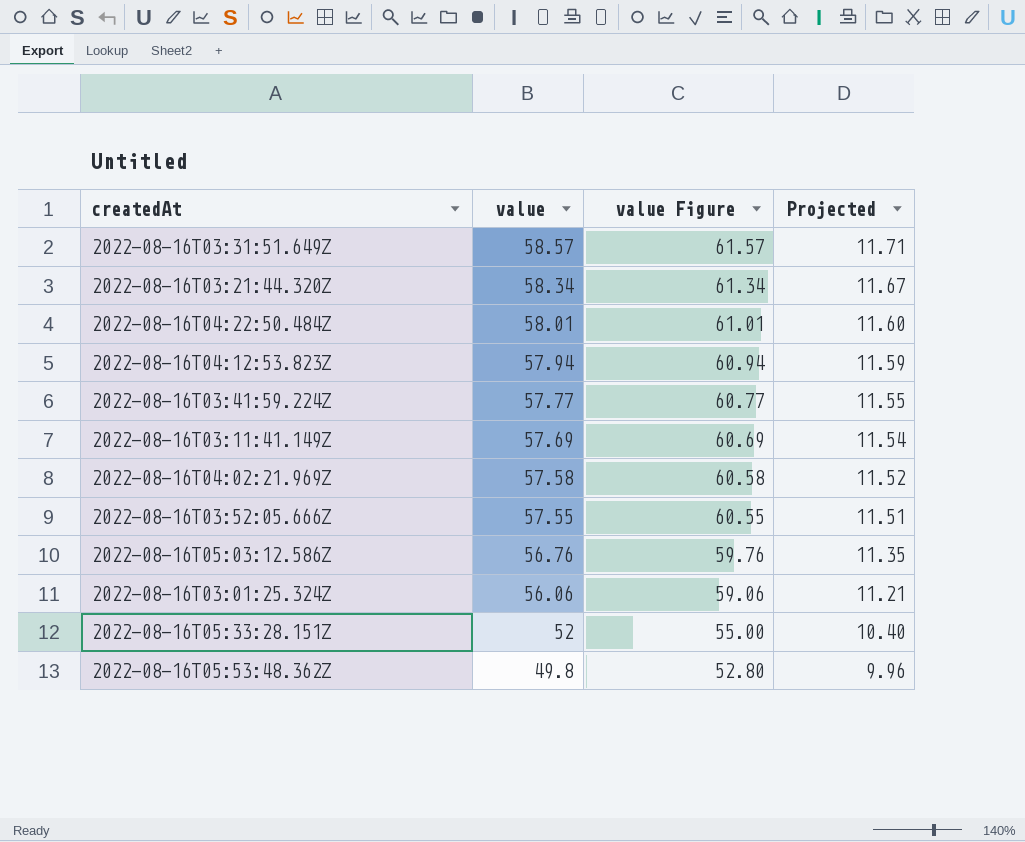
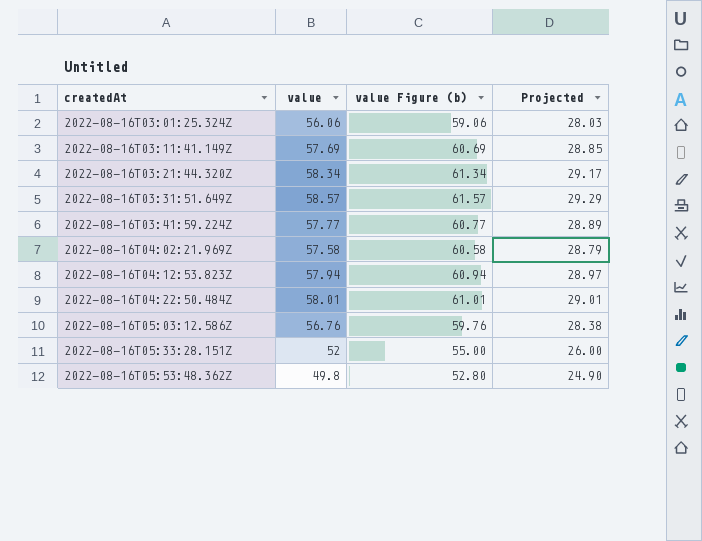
row order: value descending -> createdAt ascending
column name: value Figure -> value Figure (b)
column Projected | formula: [value] * 0.2 -> [value] * 0.5
row 2022-08-16T03:52:05.666Z: 57.55 | 60.55 | 11.51 -> none

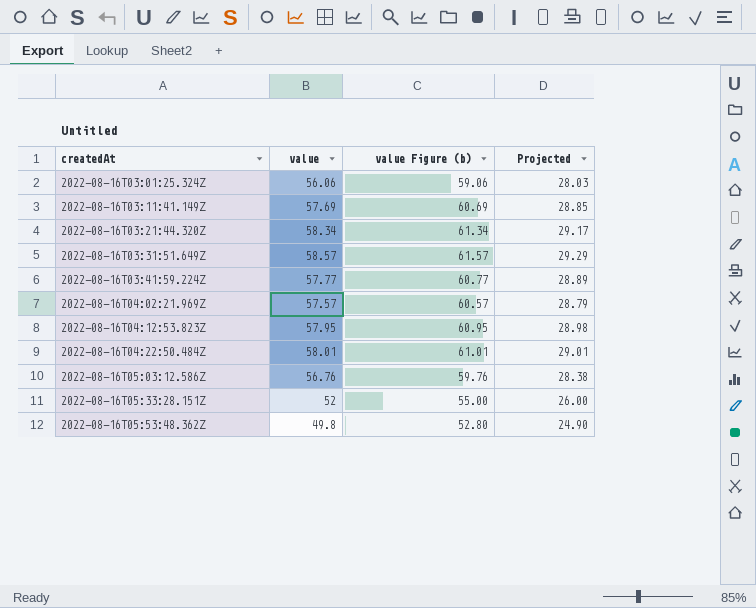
2022-08-16T04:02:21.969Z | value: 57.58 -> 57.57
2022-08-16T04:02:21.969Z | value Figure (b): 60.58 -> 60.57
2022-08-16T04:12:53.823Z | value: 57.94 -> 57.95
2022-08-16T04:12:53.823Z | value Figure (b): 60.94 -> 60.95
2022-08-16T04:12:53.823Z | Projected: 28.97 -> 28.98

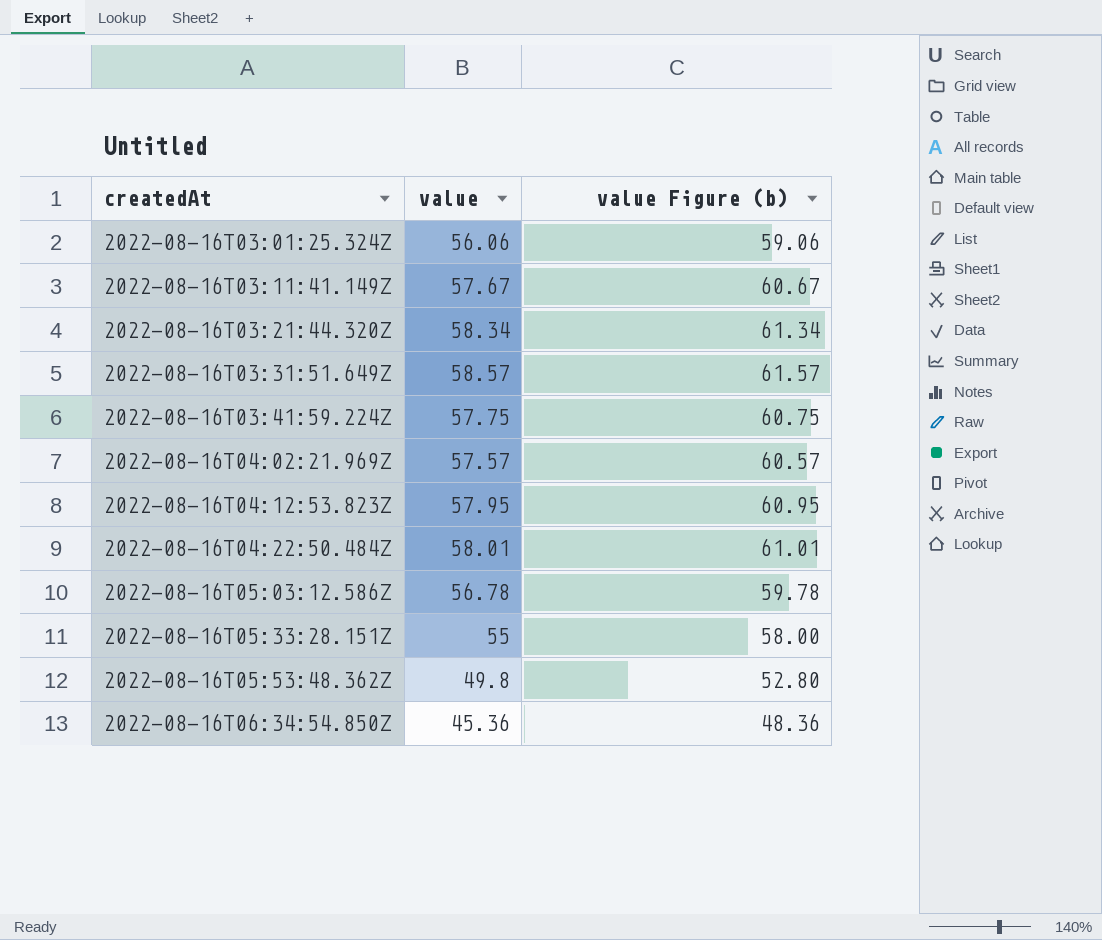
column Projected | formula: [value] * 0.5 -> none
2022-08-16T03:11:41.149Z | value: 57.69 -> 57.67
2022-08-16T03:11:41.149Z | value Figure (b): 60.69 -> 60.67
2022-08-16T03:41:59.224Z | value: 57.77 -> 57.75
2022-08-16T03:41:59.224Z | value Figure (b): 60.77 -> 60.75
2022-08-16T05:03:12.586Z | value: 56.76 -> 56.78
2022-08-16T05:03:12.586Z | value Figure (b): 59.76 -> 59.78
2022-08-16T05:33:28.151Z | value: 52 -> 55
2022-08-16T05:33:28.151Z | value Figure (b): 55.00 -> 58.00
row 2022-08-16T06:34:54.850Z: none -> 45.36 | 48.36

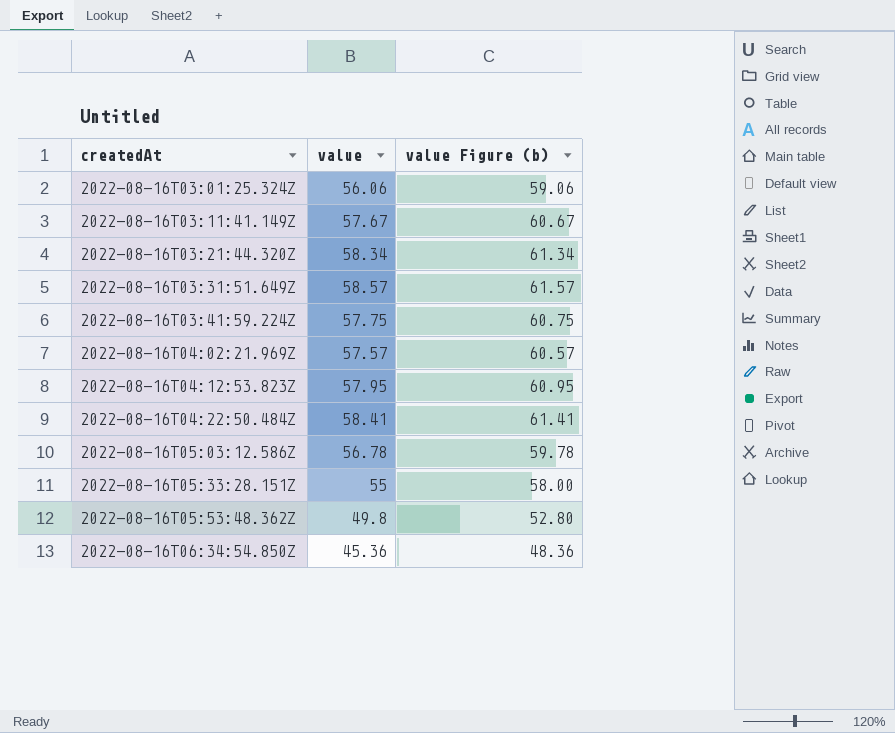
2022-08-16T04:22:50.484Z | value: 58.01 -> 58.41
2022-08-16T04:22:50.484Z | value Figure (b): 61.01 -> 61.41

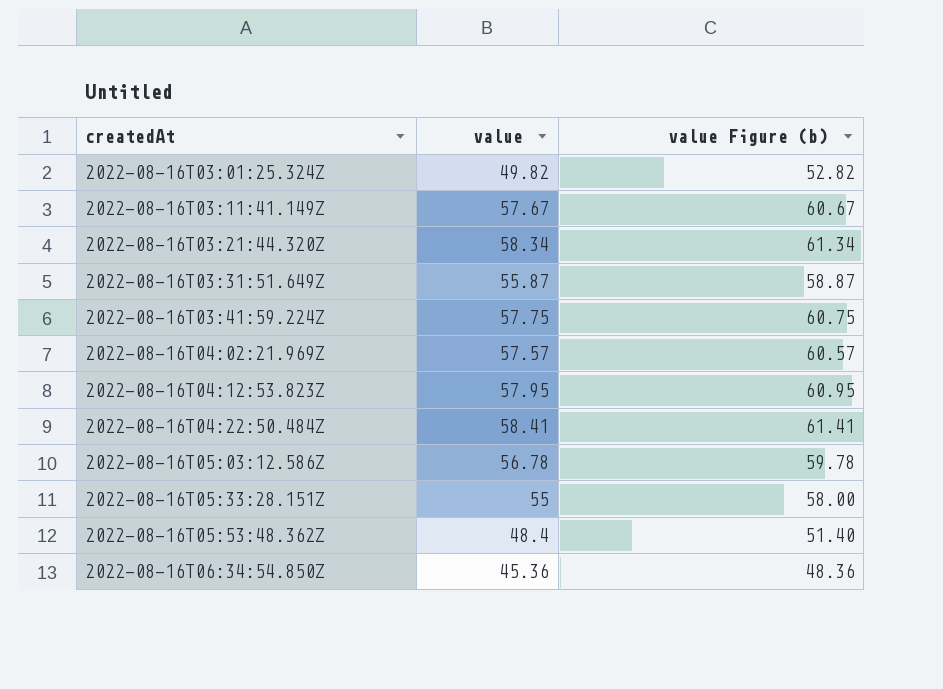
2022-08-16T03:01:25.324Z | value: 56.06 -> 49.82
2022-08-16T03:01:25.324Z | value Figure (b): 59.06 -> 52.82
2022-08-16T03:31:51.649Z | value: 58.57 -> 55.87
2022-08-16T03:31:51.649Z | value Figure (b): 61.57 -> 58.87
2022-08-16T05:53:48.362Z | value: 49.8 -> 48.4
2022-08-16T05:53:48.362Z | value Figure (b): 52.80 -> 51.40

